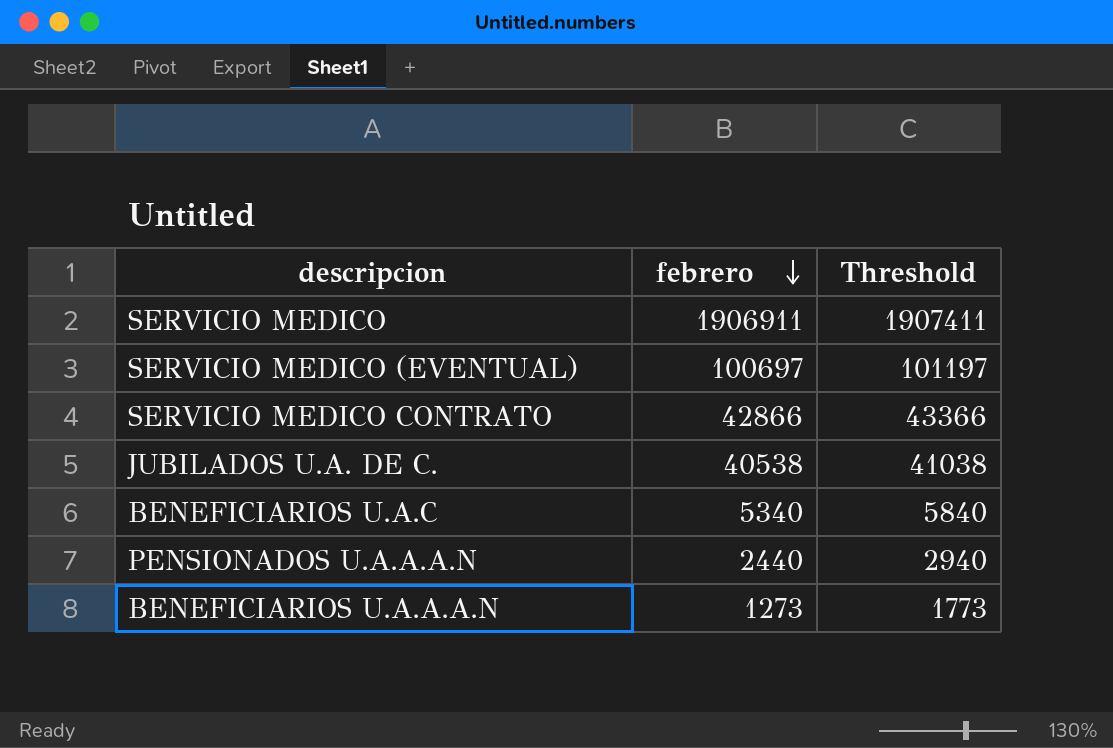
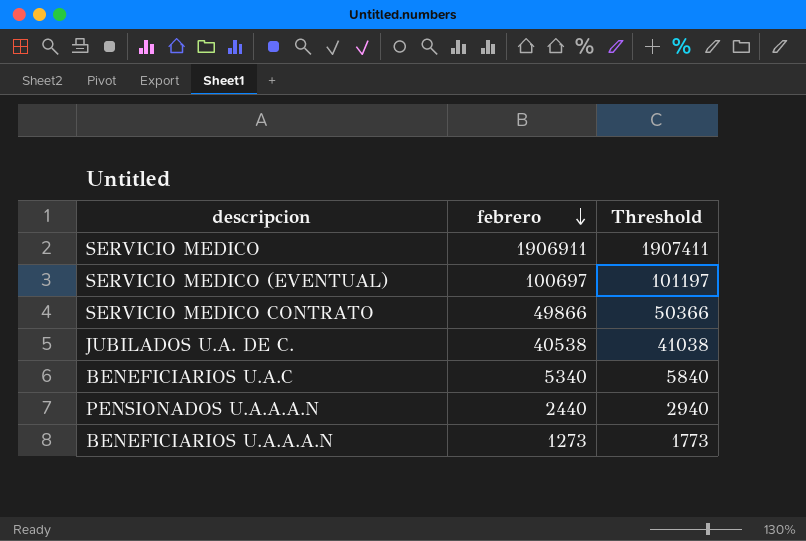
SERVICIO MEDICO CONTRATO | febrero: 42866 -> 49866
SERVICIO MEDICO CONTRATO | Threshold: 43366 -> 50366

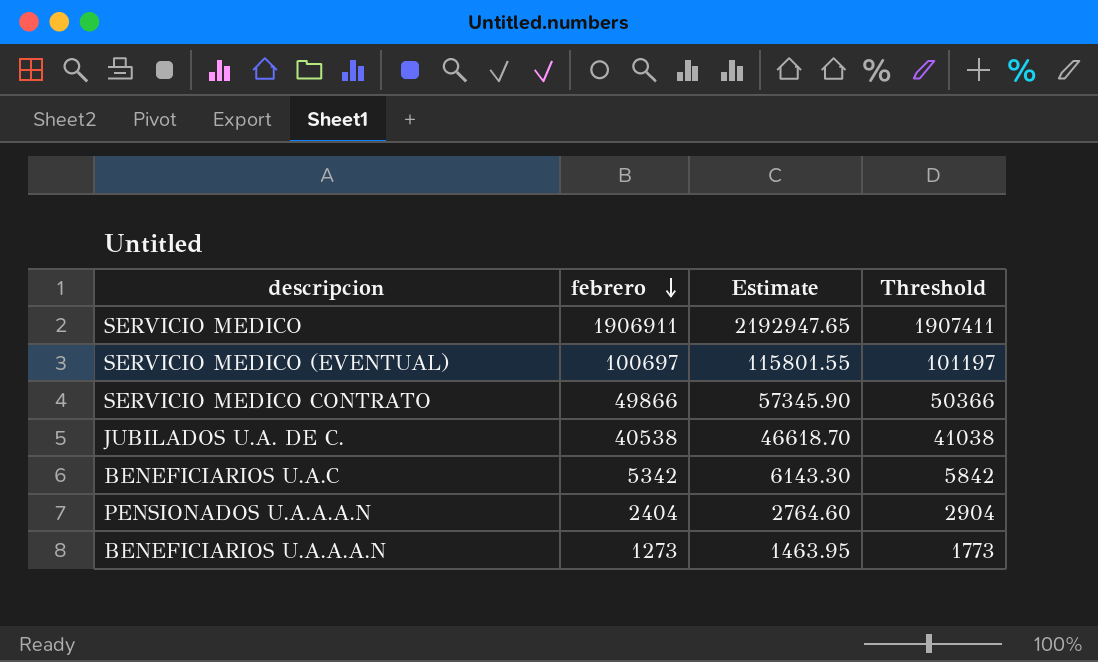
column Estimate | formula: none -> [febrero] * 1.15
BENEFICIARIOS U.A.C | febrero: 5340 -> 5342
BENEFICIARIOS U.A.C | Threshold: 5840 -> 5842
PENSIONADOS U.A.A.A.N | febrero: 2440 -> 2404
PENSIONADOS U.A.A.A.N | Threshold: 2940 -> 2904

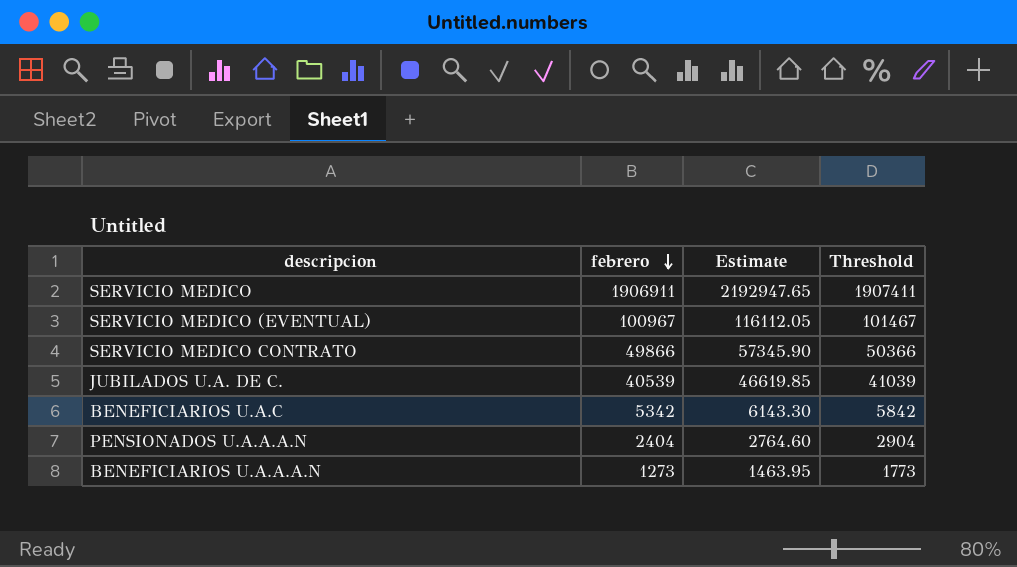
SERVICIO MEDICO (EVENTUAL) | febrero: 100697 -> 100967
SERVICIO MEDICO (EVENTUAL) | Estimate: 115801.55 -> 116112.05
SERVICIO MEDICO (EVENTUAL) | Threshold: 101197 -> 101467
JUBILADOS U.A. DE C. | febrero: 40538 -> 40539
JUBILADOS U.A. DE C. | Estimate: 46618.70 -> 46619.85
JUBILADOS U.A. DE C. | Threshold: 41038 -> 41039

